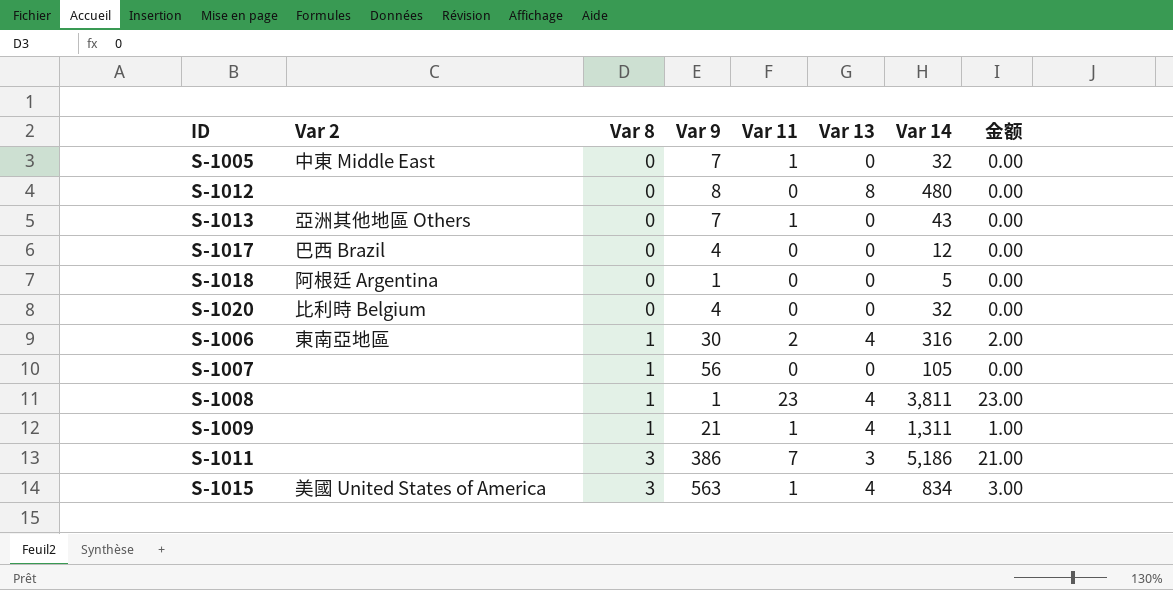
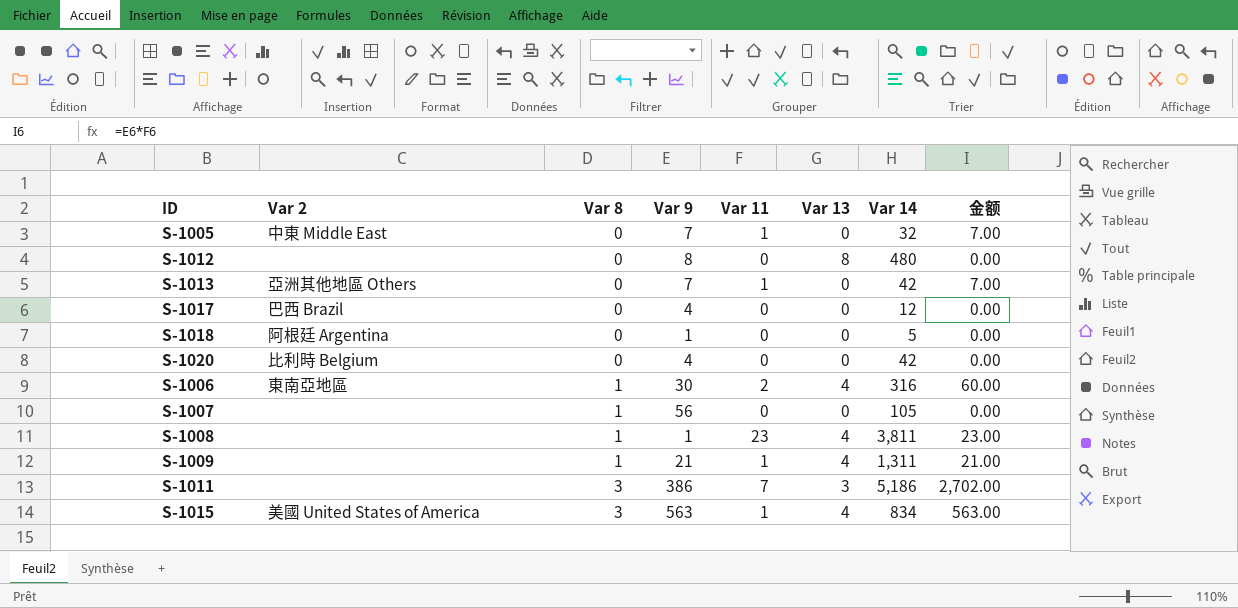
column 金额 | formula: [Var 8] * [Var 11] -> [Var 9] * [Var 11]
S-1013 | Var 14: 43 -> 42
S-1020 | Var 14: 32 -> 42

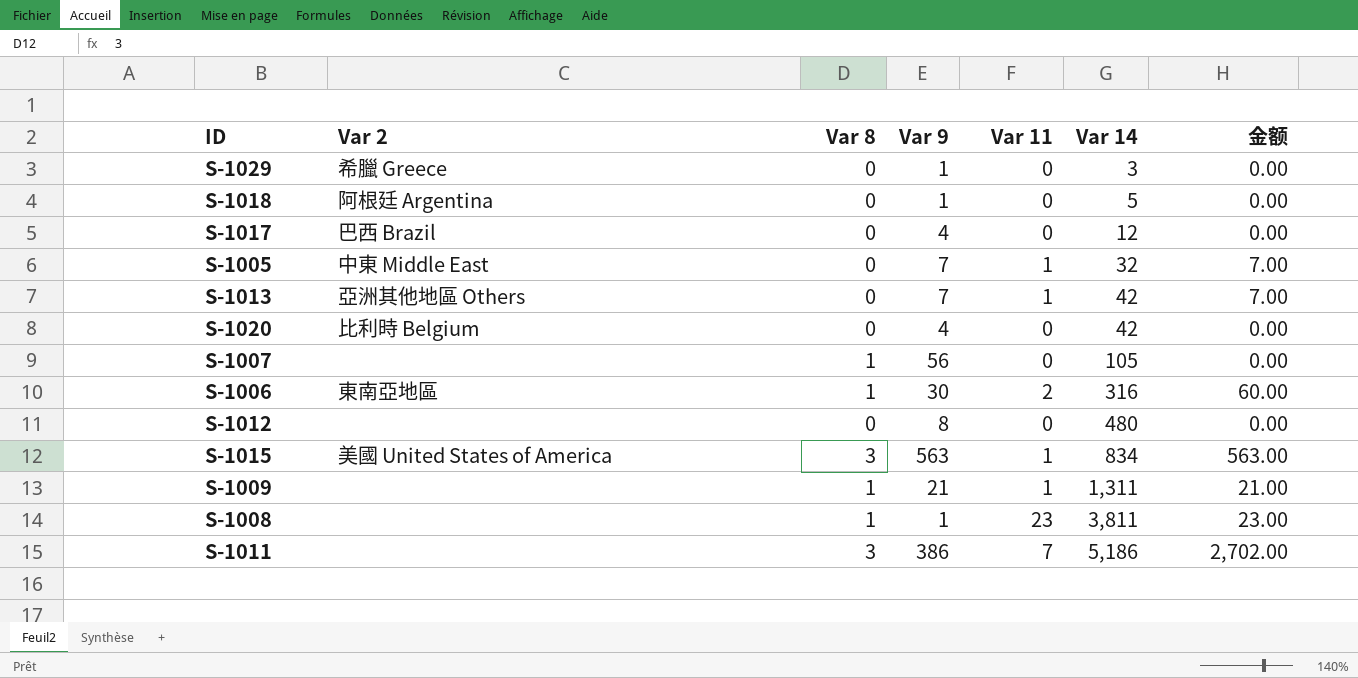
row order: Var 8 ascending -> Var 14 ascending
column Var 13 | position: 6 -> none
row S-1029: none -> 希臘 Greece | 0 | 1 | 0 | 3 | 0.00

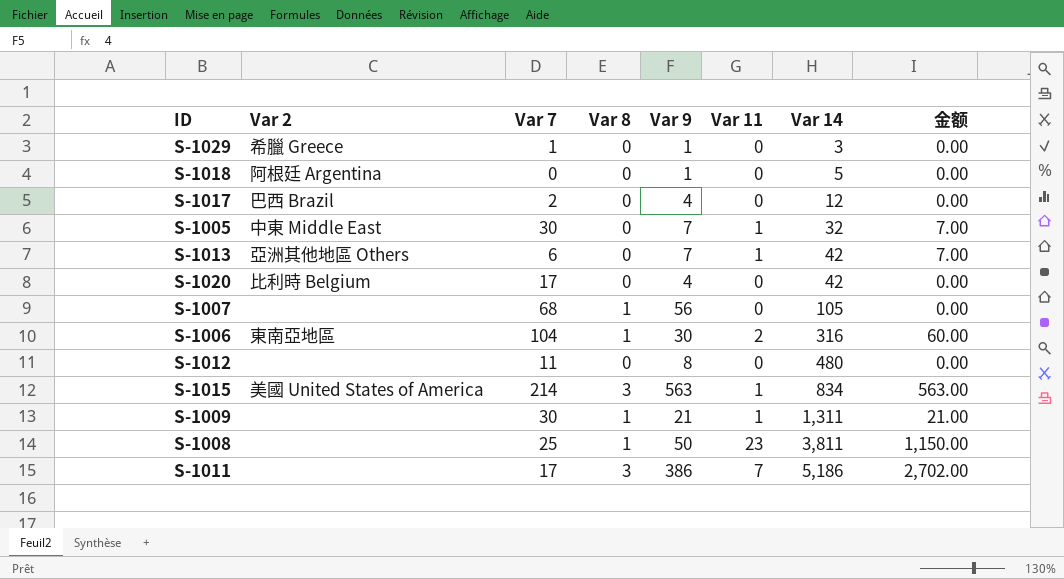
column Var 7 | position: none -> 3
S-1008 | Var 9: 1 -> 50
S-1008 | 金额: 23.00 -> 1,150.00

